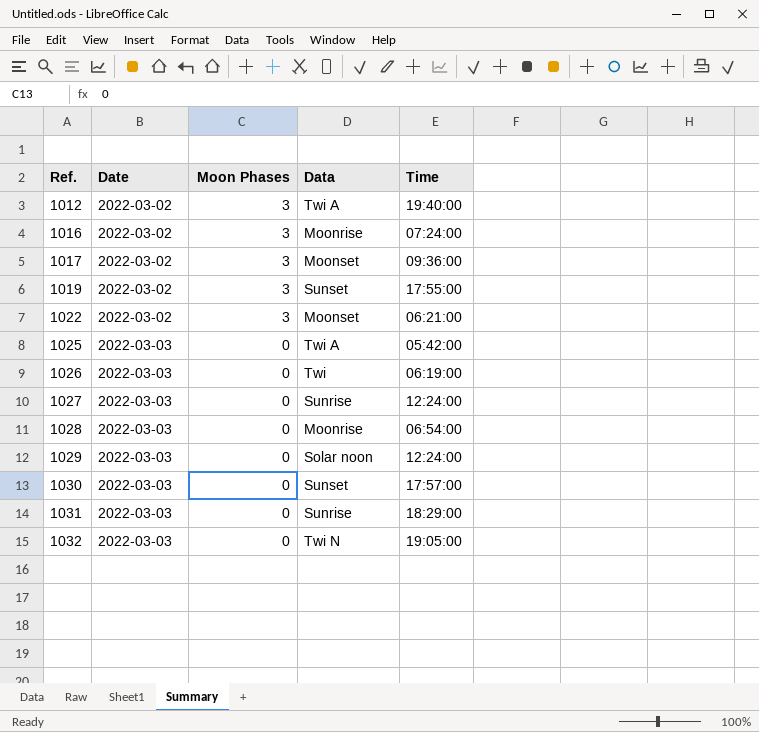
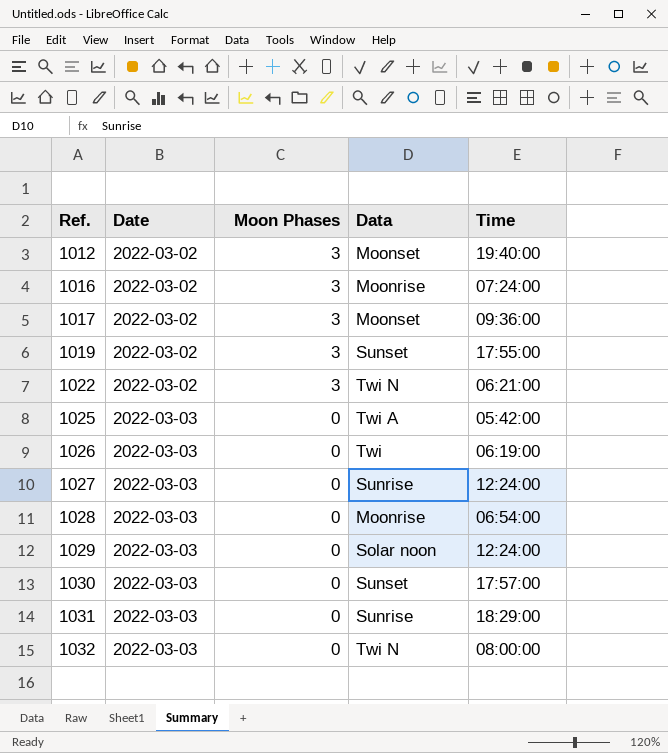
1012 | Data: Twi A -> Moonset
1022 | Data: Moonset -> Twi N
1032 | Time: 19:05:00 -> 08:00:00

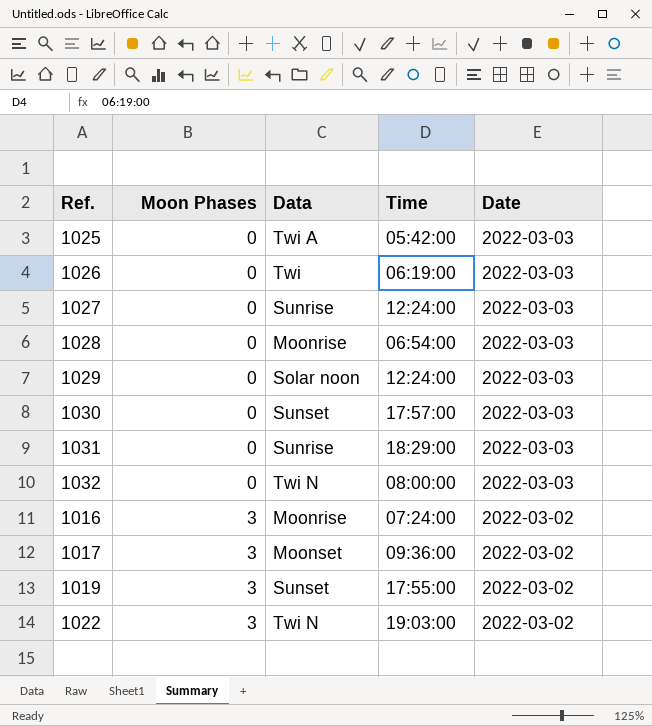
row order: Ref. ascending -> Moon Phases ascending
column Date | position: 2 -> 5
row 1012: 2022-03-02 | 3 | Moonset | 19:40:00 -> none
1022 | Time: 06:21:00 -> 19:03:00

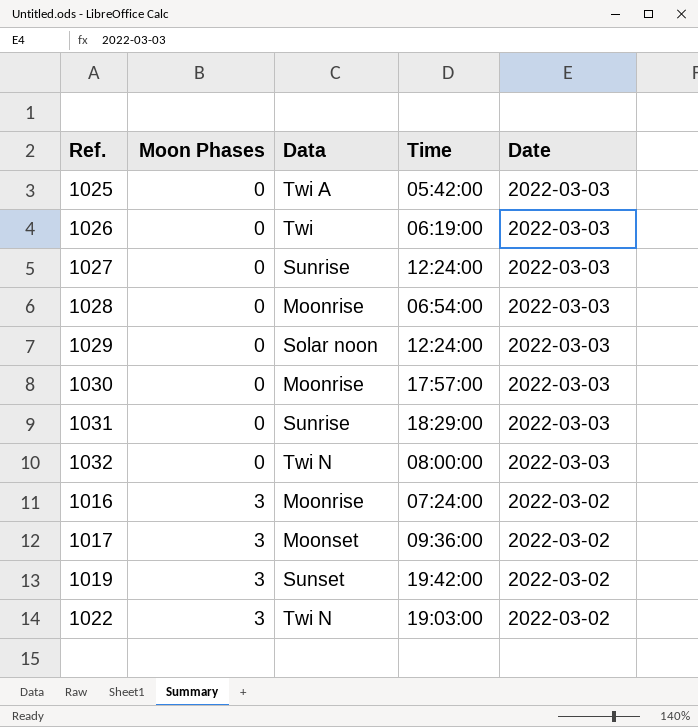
1030 | Data: Sunset -> Moonrise
1019 | Time: 17:55:00 -> 19:42:00

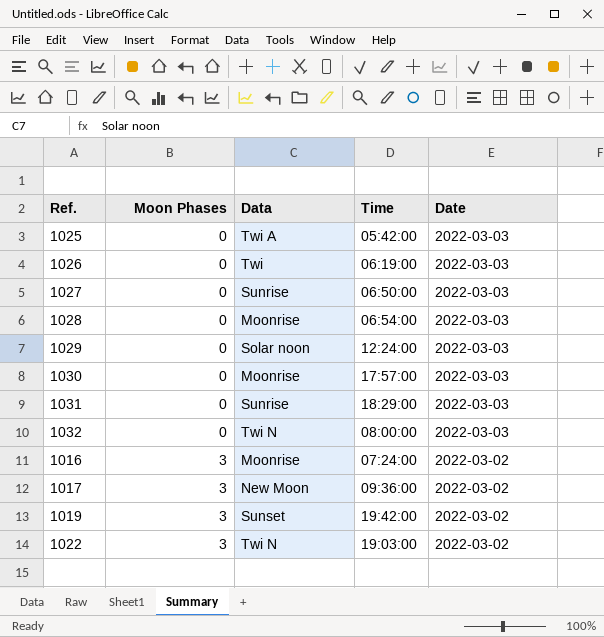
1027 | Time: 12:24:00 -> 06:50:00
1017 | Data: Moonset -> New Moon

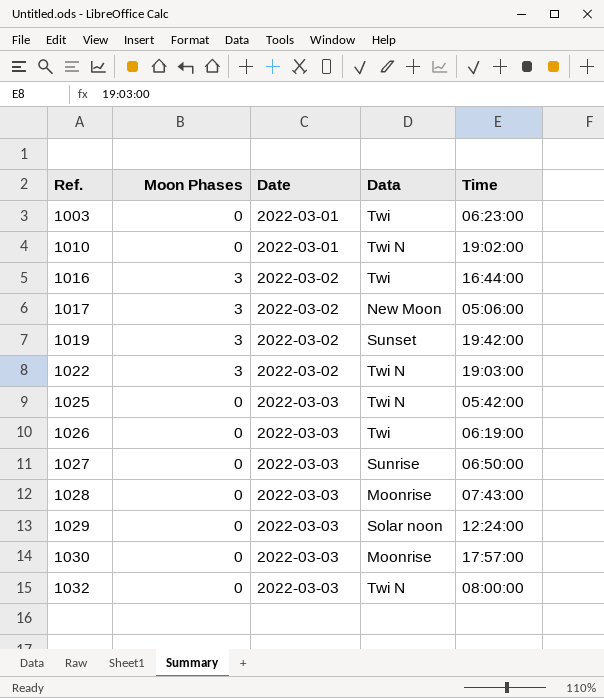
row order: Moon Phases ascending -> Ref. ascending
column Date | position: 5 -> 3
row 1031: 0 | Sunrise | 18:29:00 | 2022-03-03 -> none
row 1003: none -> 0 | 2022-03-01 | Twi | 06:23:00
row 1010: none -> 0 | 2022-03-01 | Twi N | 19:02:00
1016 | Data: Moonrise -> Twi
1016 | Time: 07:24:00 -> 16:44:00
1017 | Time: 09:36:00 -> 05:06:00
1025 | Data: Twi A -> Twi N
1028 | Time: 06:54:00 -> 07:43:00

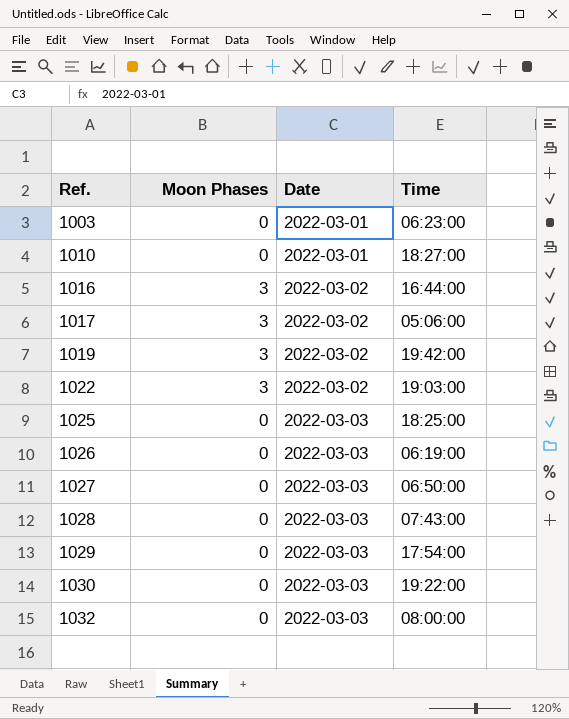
column Data | position: 4 -> none
1010 | Time: 19:02:00 -> 18:27:00
1025 | Time: 05:42:00 -> 18:25:00
1029 | Time: 12:24:00 -> 17:54:00
1030 | Time: 17:57:00 -> 19:22:00

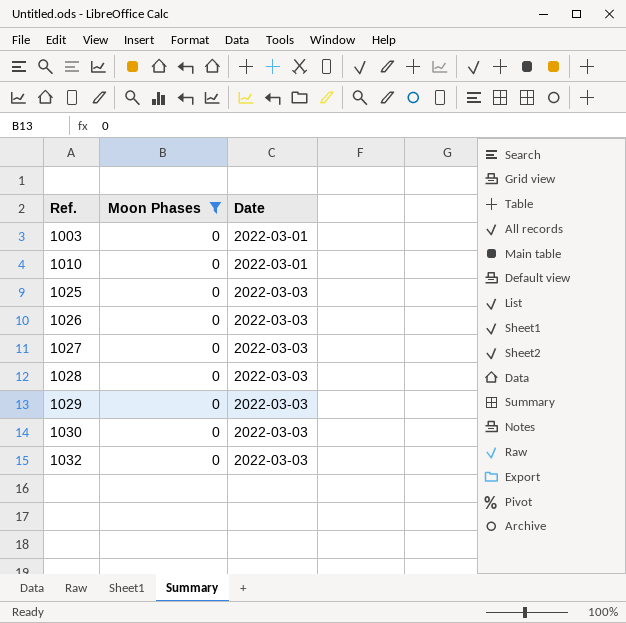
filter: none -> Moon Phases = 0
column Time | position: 4 -> none

